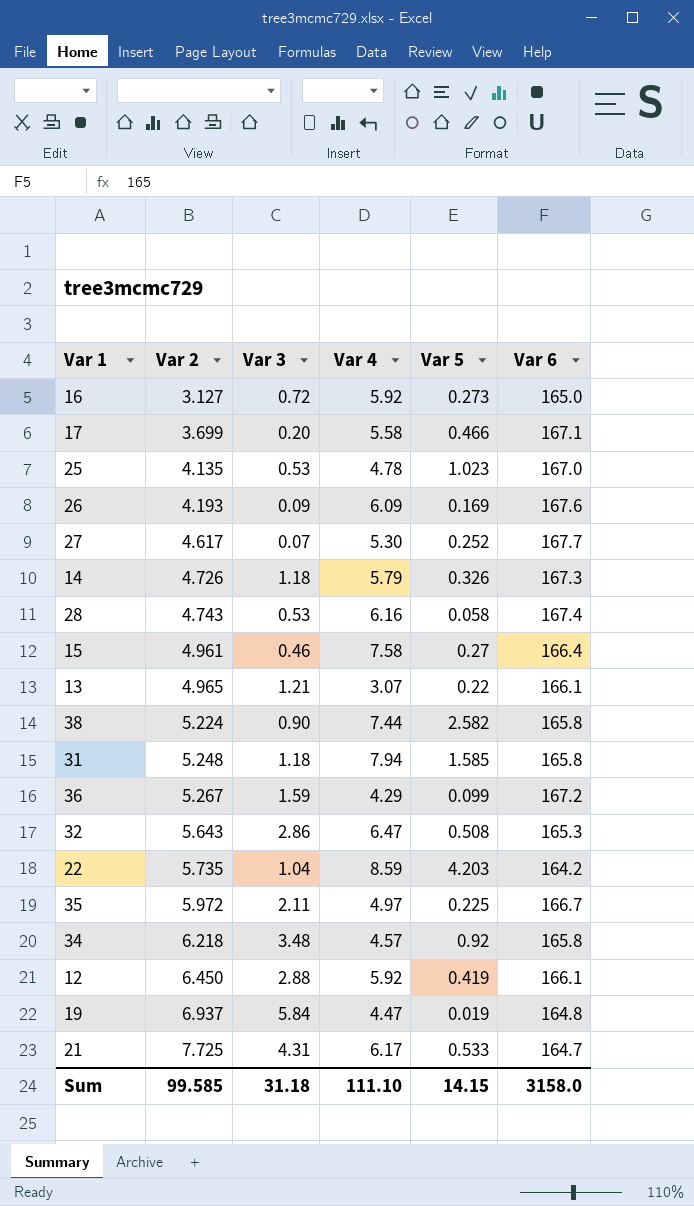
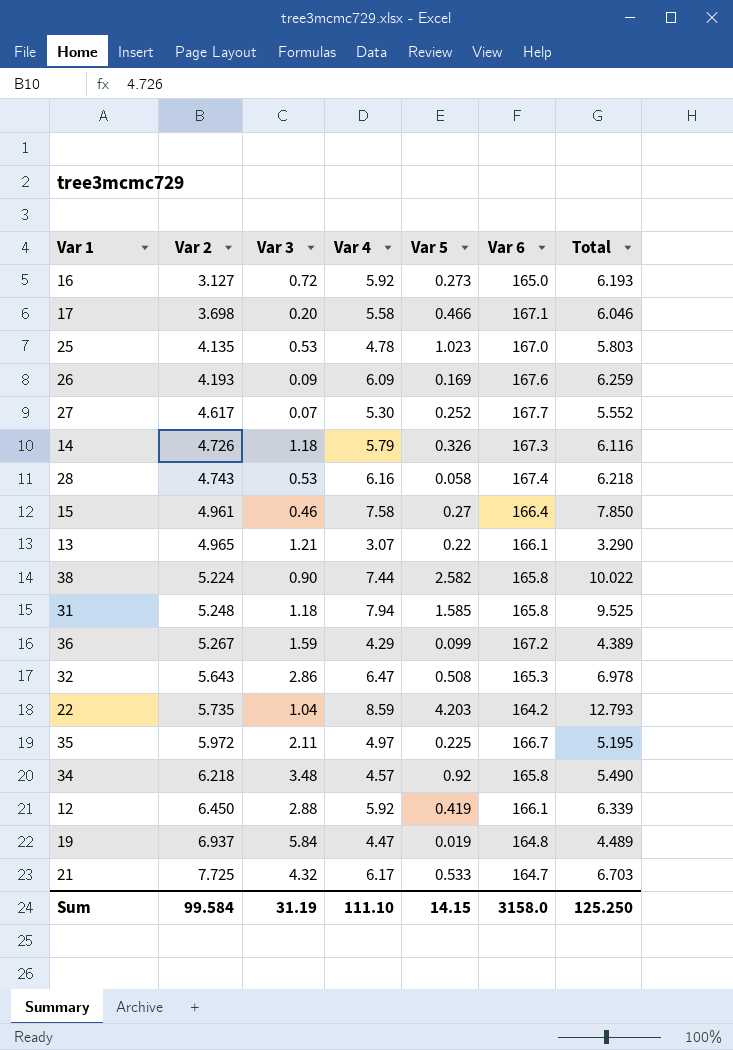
column Total | formula: none -> [Var 4] + [Var 5]
17 | Var 2: 3.699 -> 3.698
21 | Var 3: 4.31 -> 4.32
Sum | Var 2: 99.585 -> 99.584
Sum | Var 3: 31.18 -> 31.19

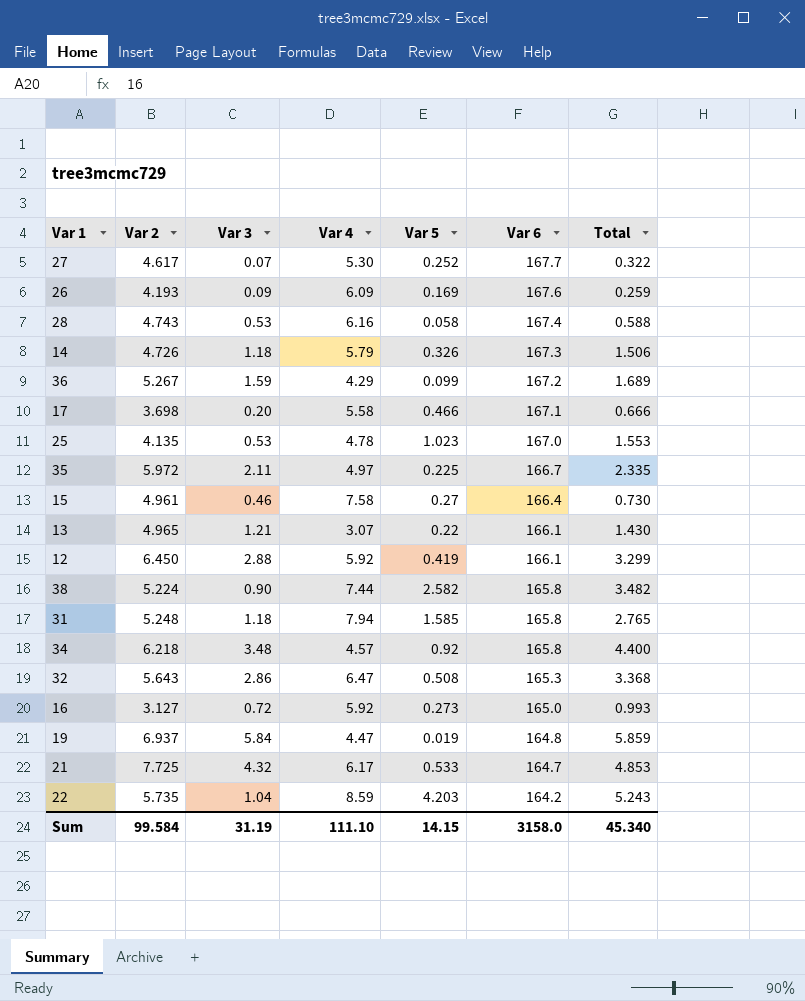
row order: Var 2 ascending -> Var 6 descending
column Total | formula: [Var 4] + [Var 5] -> [Var 3] + [Var 5]
Sum | Total: 125.250 -> 45.340

